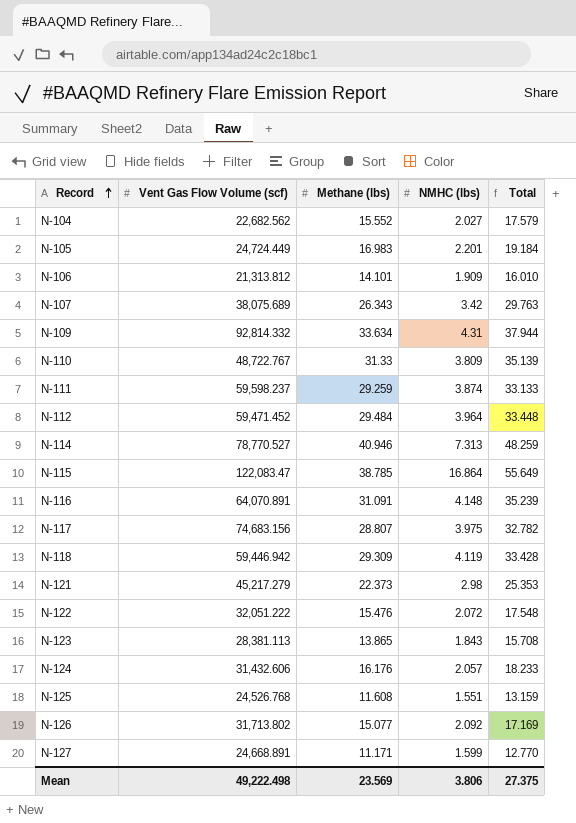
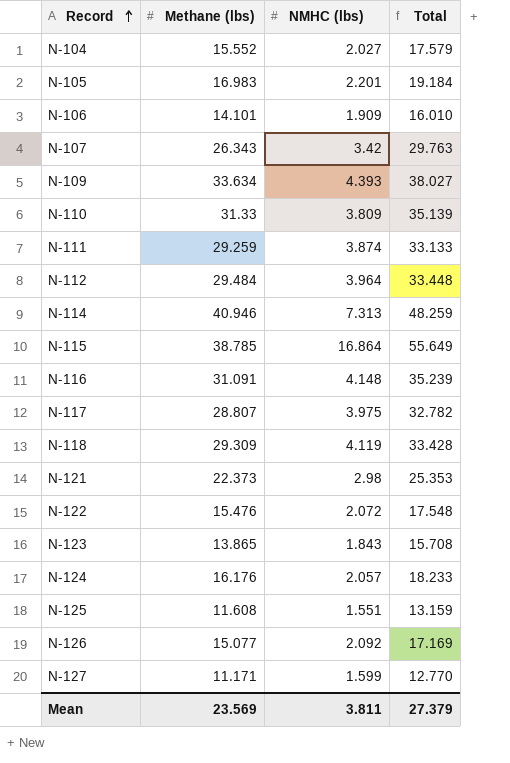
column Vent Gas Flow Volume (scf) | position: 2 -> none
N-109 | NMHC (lbs): 4.31 -> 4.393
N-109 | Total: 37.944 -> 38.027
Mean | NMHC (lbs): 3.806 -> 3.811
Mean | Total: 27.375 -> 27.379

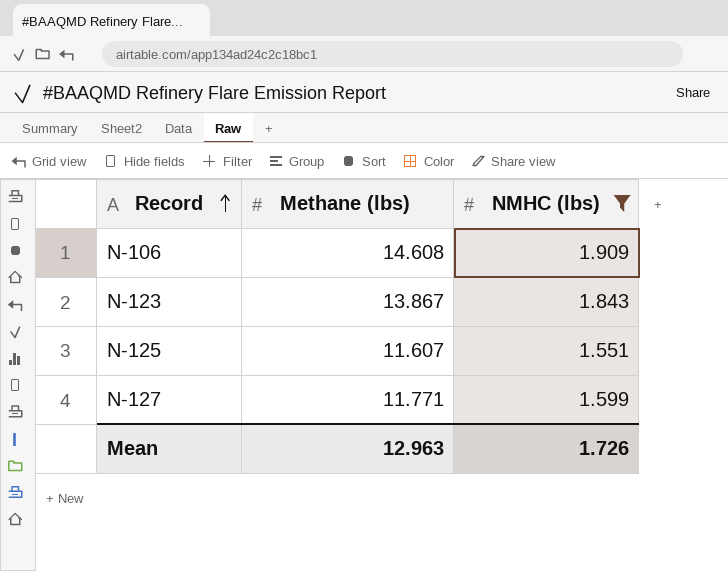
filter: none -> NMHC (lbs) <= 1.909
column Total | formula: [Methane (lbs)] + [NMHC (lbs)] -> none
N-106 | Methane (lbs): 14.101 -> 14.608
N-123 | Methane (lbs): 13.865 -> 13.867
N-125 | Methane (lbs): 11.608 -> 11.607
N-127 | Methane (lbs): 11.171 -> 11.771
Mean | Methane (lbs): 23.569 -> 12.963
Mean | NMHC (lbs): 3.811 -> 1.726

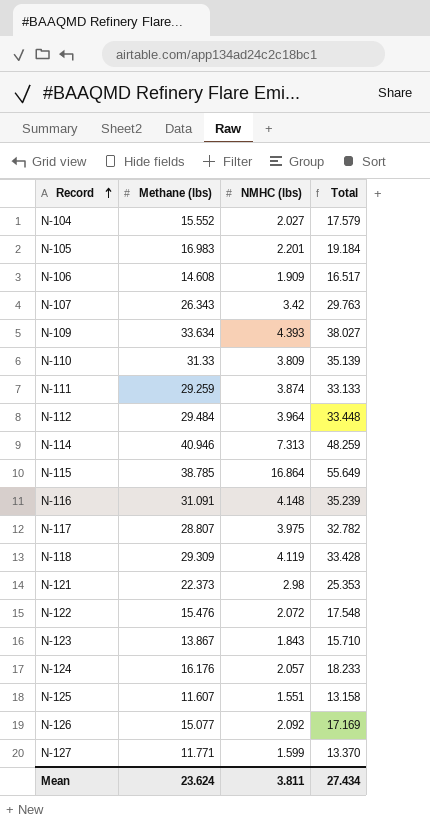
filter: NMHC (lbs) <= 1.909 -> none
column Total | formula: none -> [Methane (lbs)] + [NMHC (lbs)]
Mean | Methane (lbs): 12.963 -> 23.624
Mean | NMHC (lbs): 1.726 -> 3.811

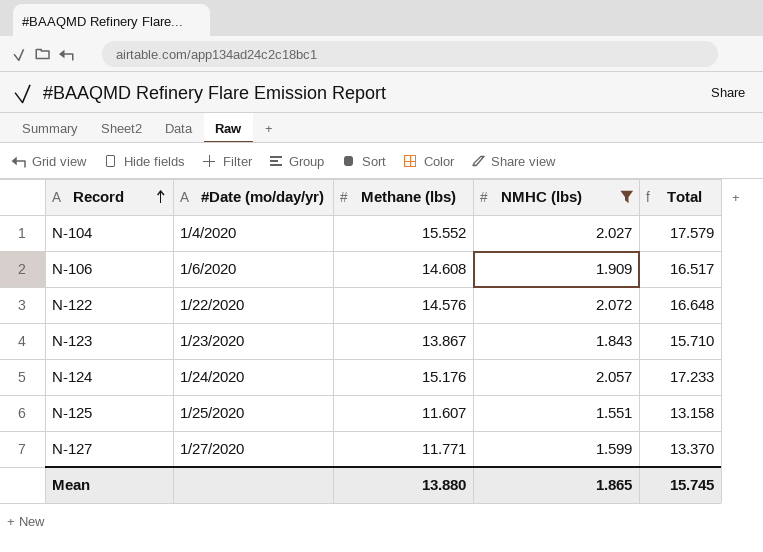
filter: none -> NMHC (lbs) <= 2.072
column #Date (mo/day/yr) | position: none -> 2
N-122 | Methane (lbs): 15.476 -> 14.576
N-122 | Total: 17.548 -> 16.648
N-124 | Methane (lbs): 16.176 -> 15.176
N-124 | Total: 18.233 -> 17.233
Mean | Methane (lbs): 23.624 -> 13.880
Mean | NMHC (lbs): 3.811 -> 1.865
Mean | Total: 27.434 -> 15.745

